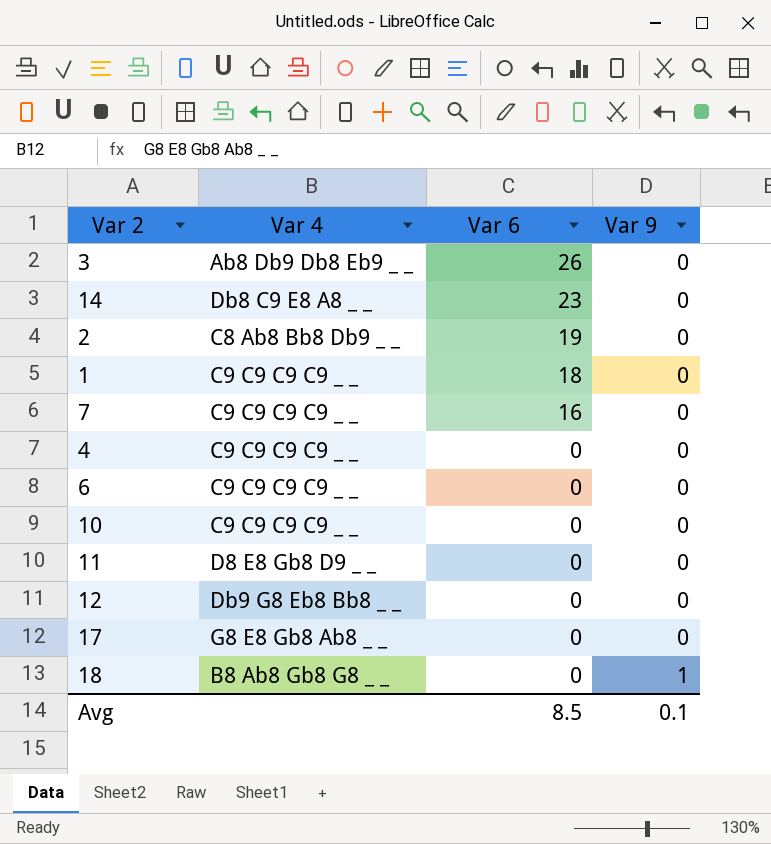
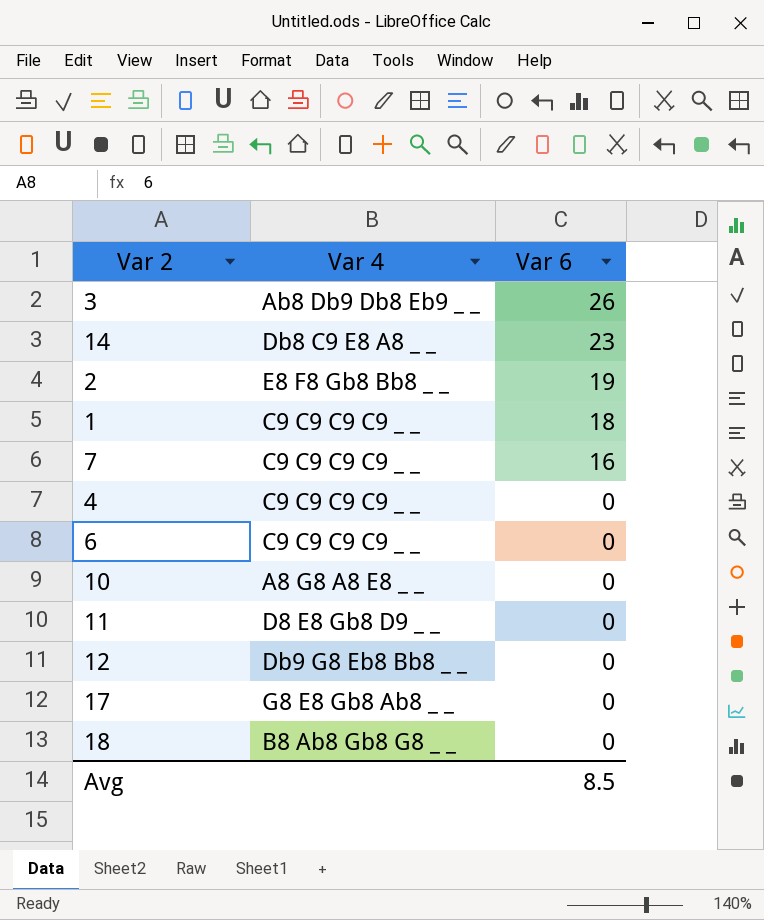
column Var 9 | position: 4 -> none
2 | Var 4: C8 Ab8 Bb8 Db9 _ _ -> E8 F8 Gb8 Bb8 _ _
10 | Var 4: C9 C9 C9 C9 _ _ -> A8 G8 A8 E8 _ _

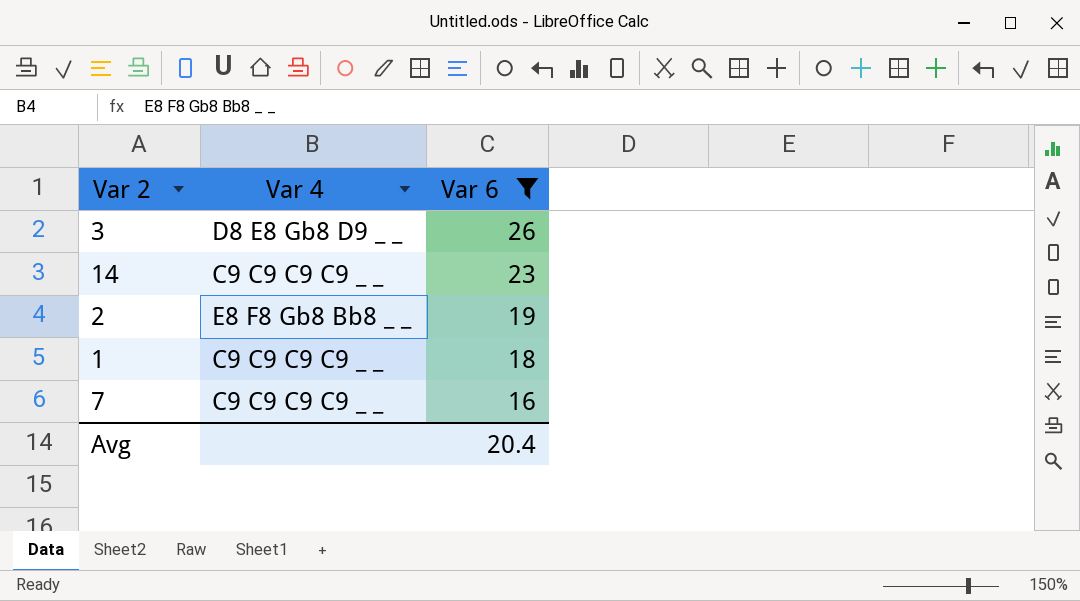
filter: none -> Var 6 != 0
3 | Var 4: Ab8 Db9 Db8 Eb9 _ _ -> D8 E8 Gb8 D9 _ _
14 | Var 4: Db8 C9 E8 A8 _ _ -> C9 C9 C9 C9 _ _
Avg | Var 6: 8.5 -> 20.4

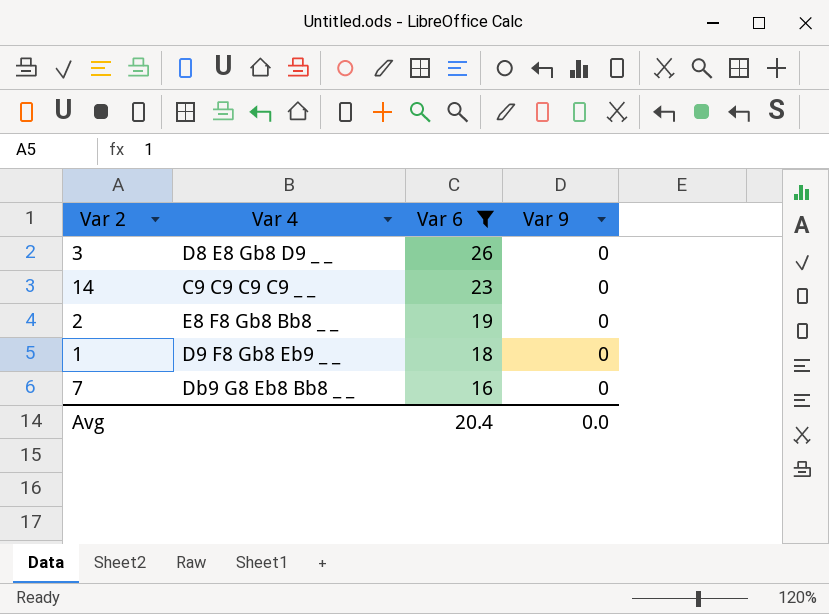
column Var 9 | position: none -> 4
1 | Var 4: C9 C9 C9 C9 _ _ -> D9 F8 Gb8 Eb9 _ _
7 | Var 4: C9 C9 C9 C9 _ _ -> Db9 G8 Eb8 Bb8 _ _

